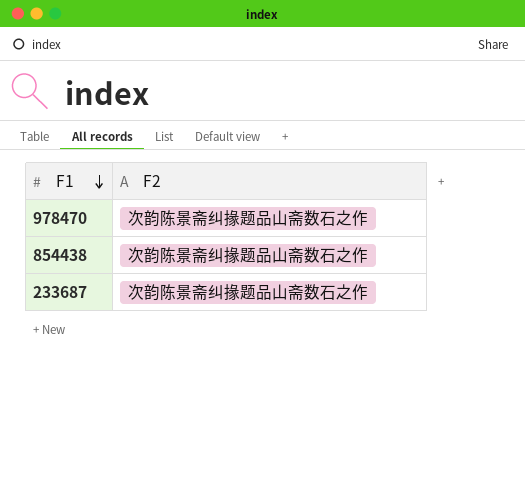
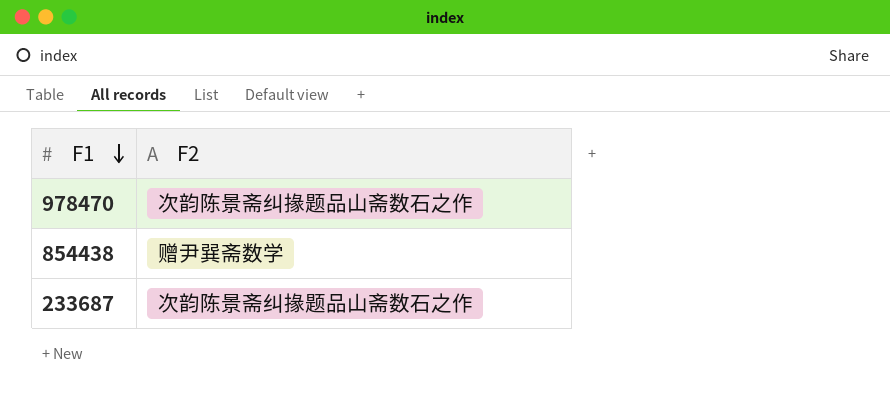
854438 | F2: 次韵陈景斋纠掾题品山斋数石之作 -> 赠尹巽斋数学

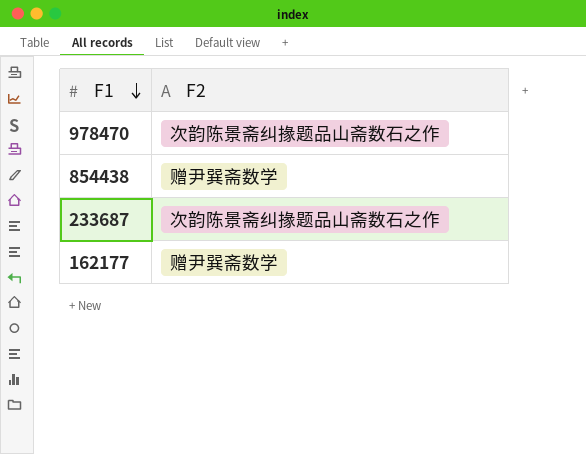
row 162177: none -> 赠尹巽斋数学

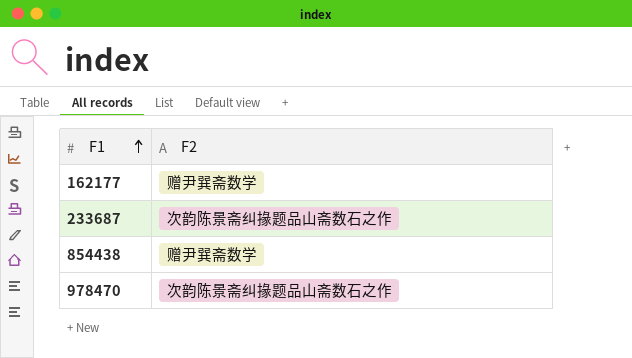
row order: F1 descending -> F1 ascending

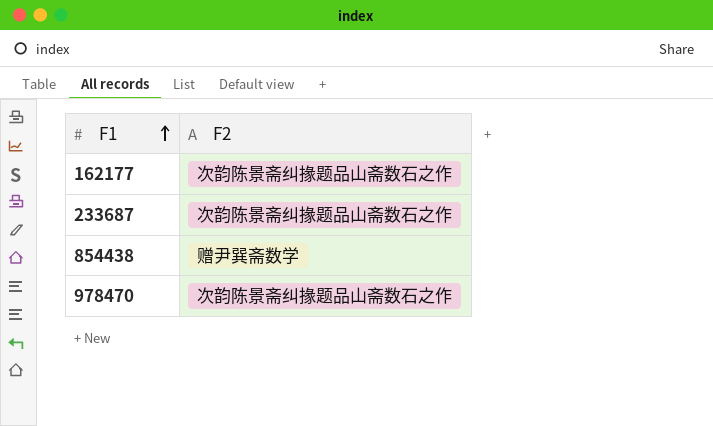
162177 | F2: 赠尹巽斋数学 -> 次韵陈景斋纠掾题品山斋数石之作

